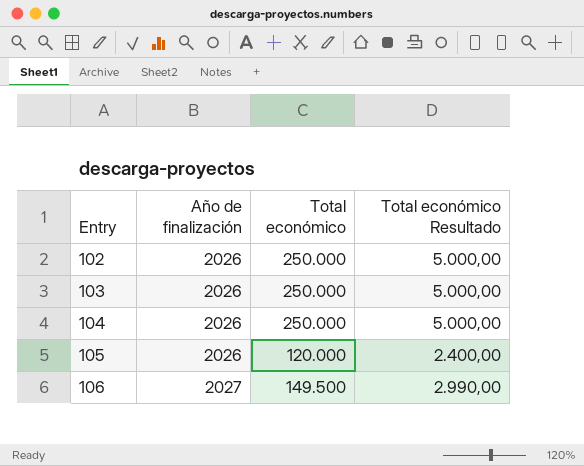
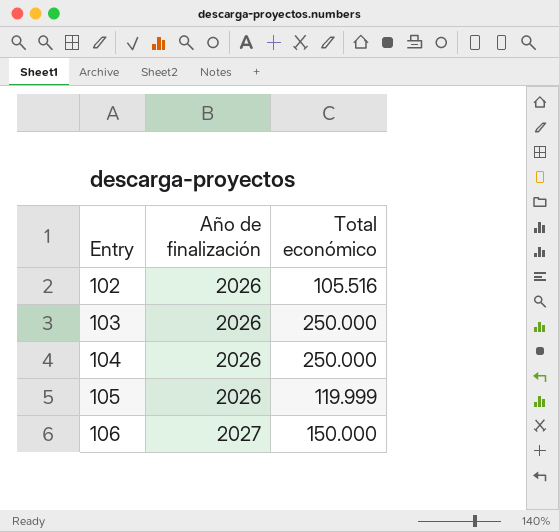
column Total económico Resultado | formula: [Total económico] * 0,02 -> none
102 | Total económico: 250.000 -> 105.516
105 | Total económico: 120.000 -> 119.999
106 | Total económico: 149.500 -> 150.000

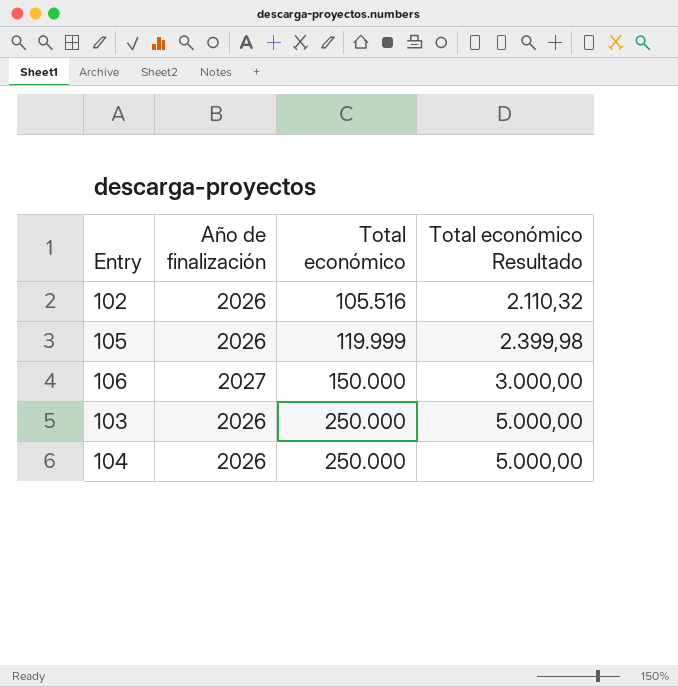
row order: Entry ascending -> Total económico ascending
column Total económico Resultado | formula: none -> [Total económico] * 0,02

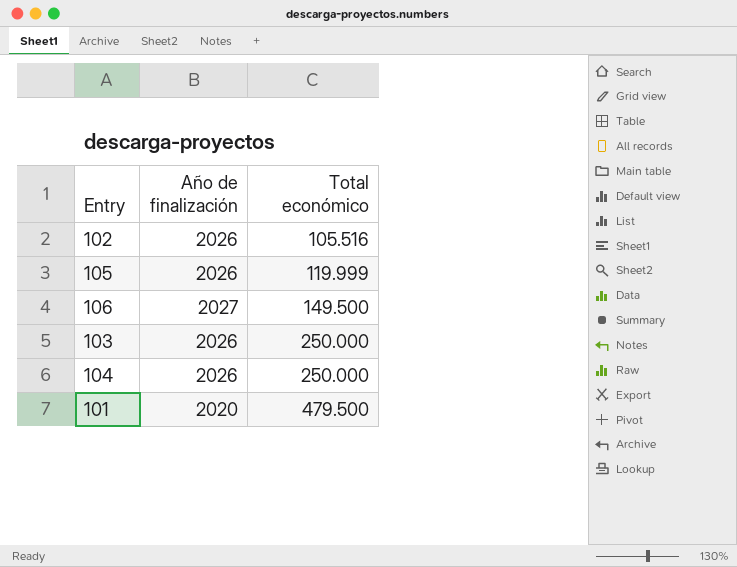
column Total económico Resultado | formula: [Total económico] * 0,02 -> none
106 | Total económico: 150.000 -> 149.500
row 101: none -> 2020 | 479.500

